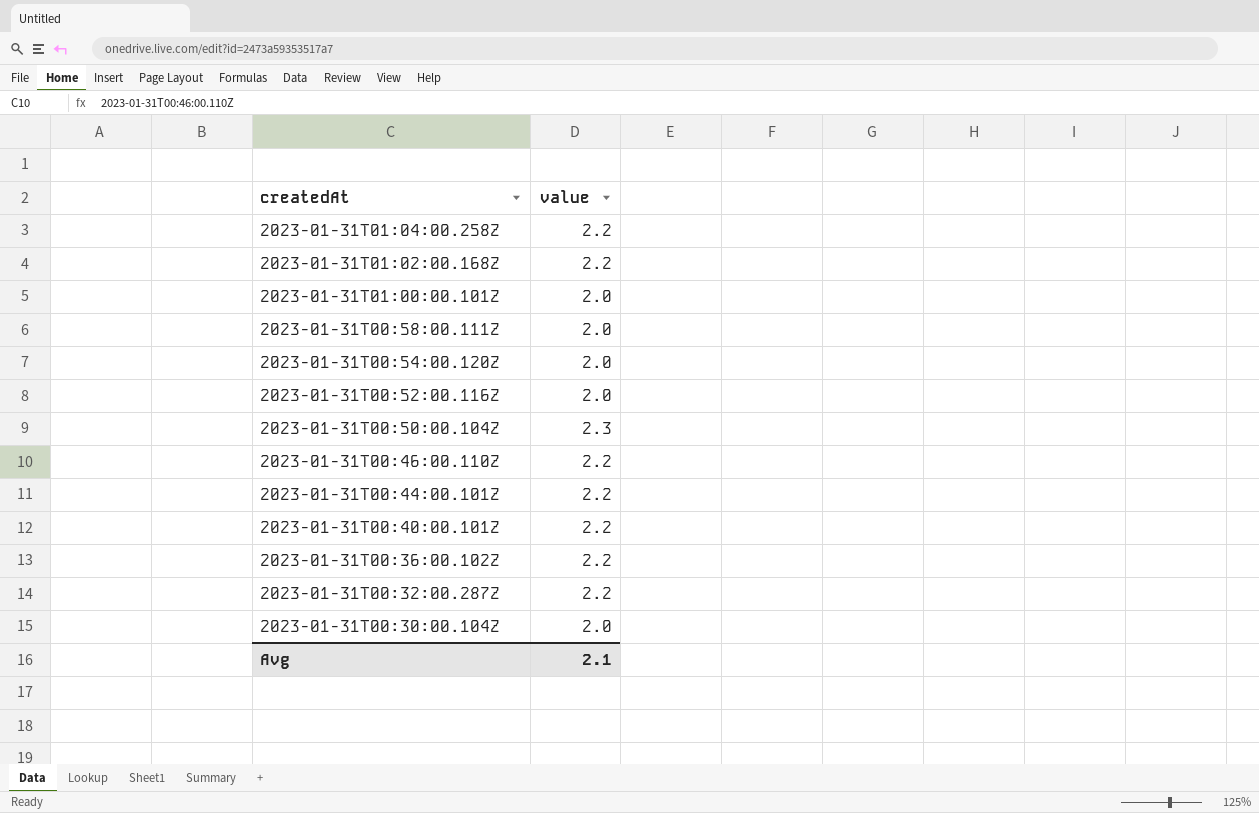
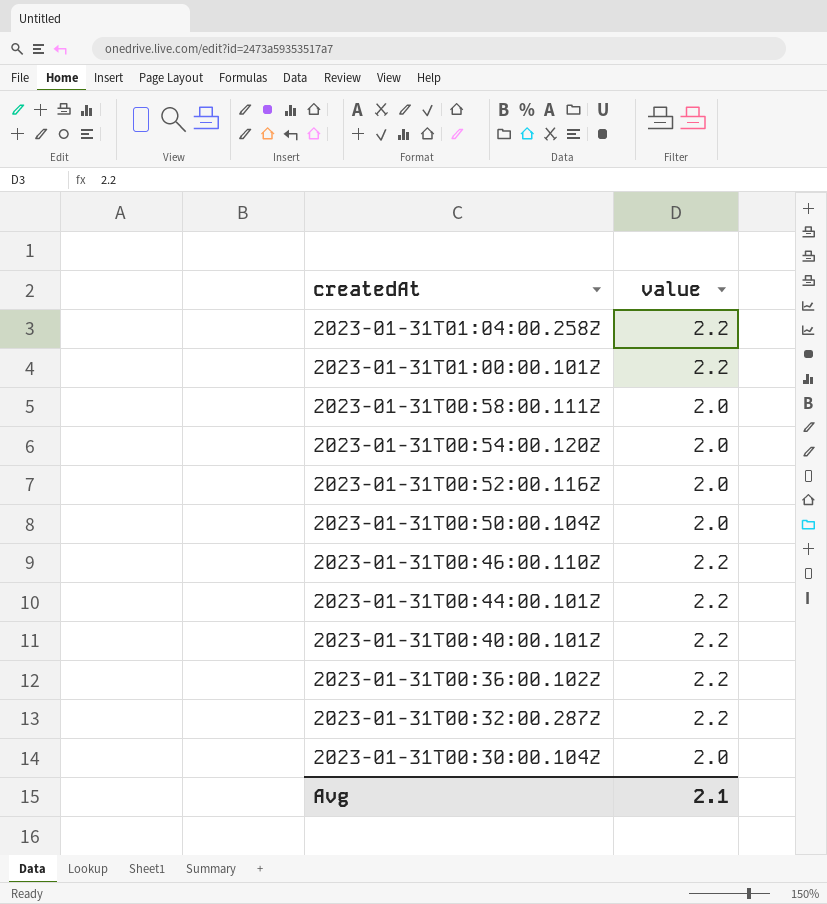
row 2023-01-31T01:02:00.168Z: 2.2 -> none
2023-01-31T01:00:00.101Z | value: 2.0 -> 2.2
2023-01-31T00:50:00.104Z | value: 2.3 -> 2.0

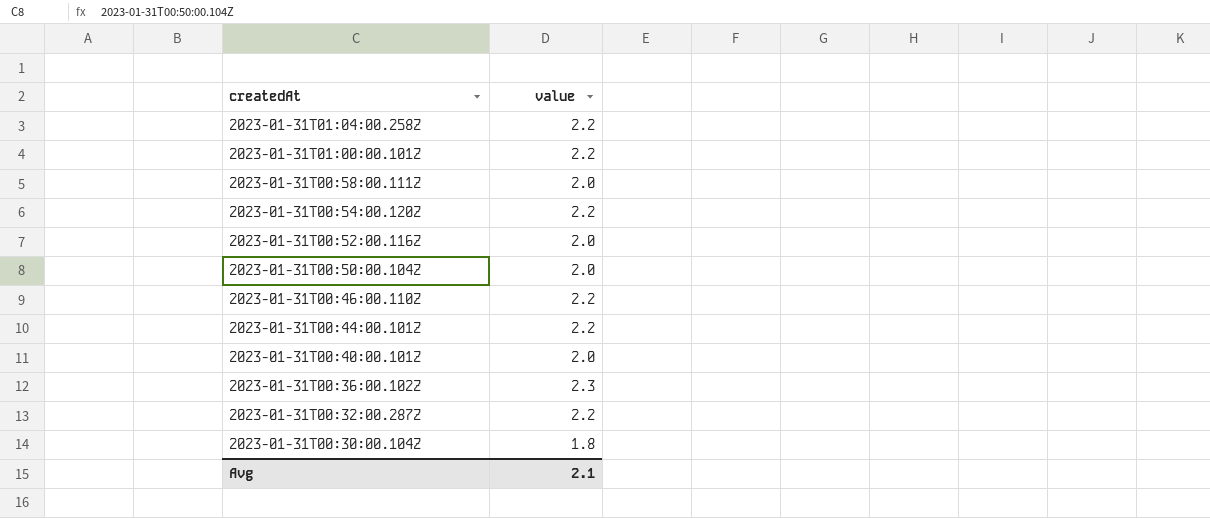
2023-01-31T00:54:00.120Z | value: 2.0 -> 2.2
2023-01-31T00:40:00.101Z | value: 2.2 -> 2.0
2023-01-31T00:36:00.102Z | value: 2.2 -> 2.3
2023-01-31T00:30:00.104Z | value: 2.0 -> 1.8

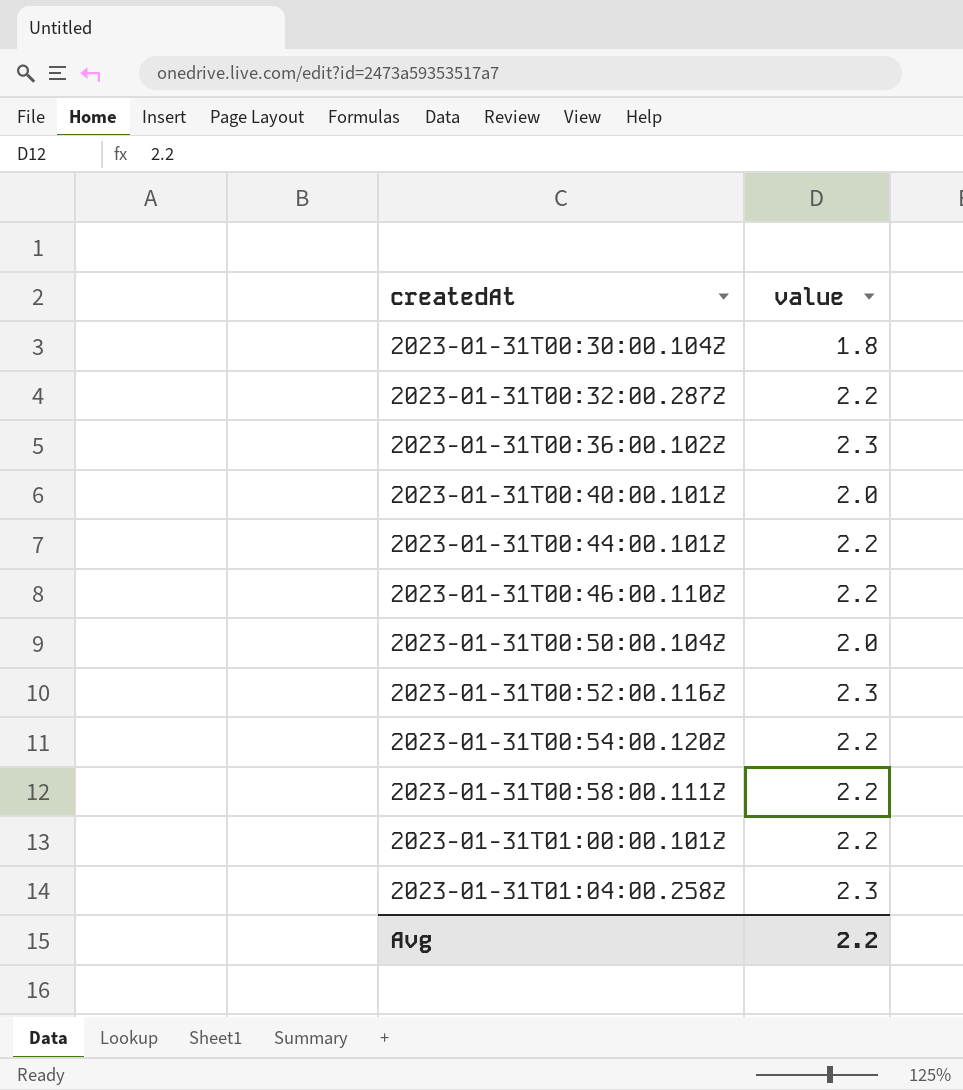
row order: createdAt descending -> createdAt ascending
2023-01-31T00:52:00.116Z | value: 2.0 -> 2.3
2023-01-31T00:58:00.111Z | value: 2.0 -> 2.2
2023-01-31T01:04:00.258Z | value: 2.2 -> 2.3
Avg | value: 2.1 -> 2.2

